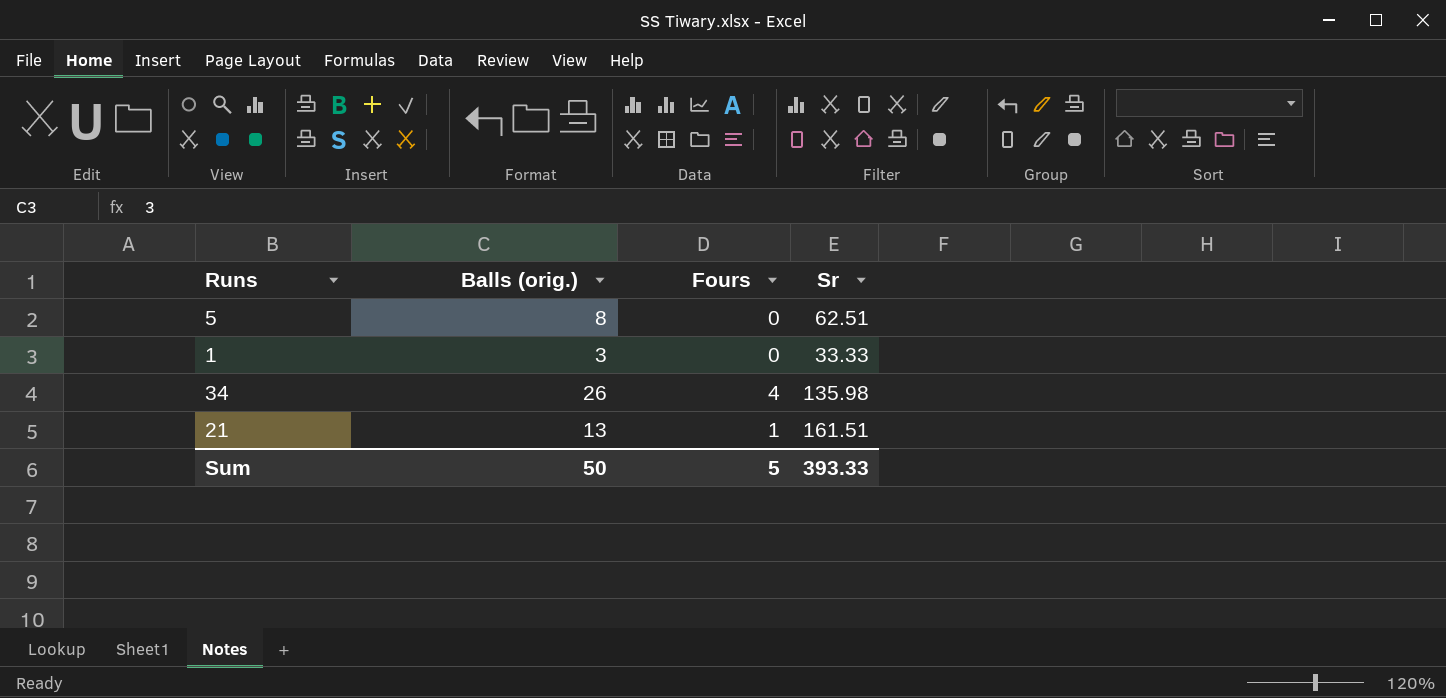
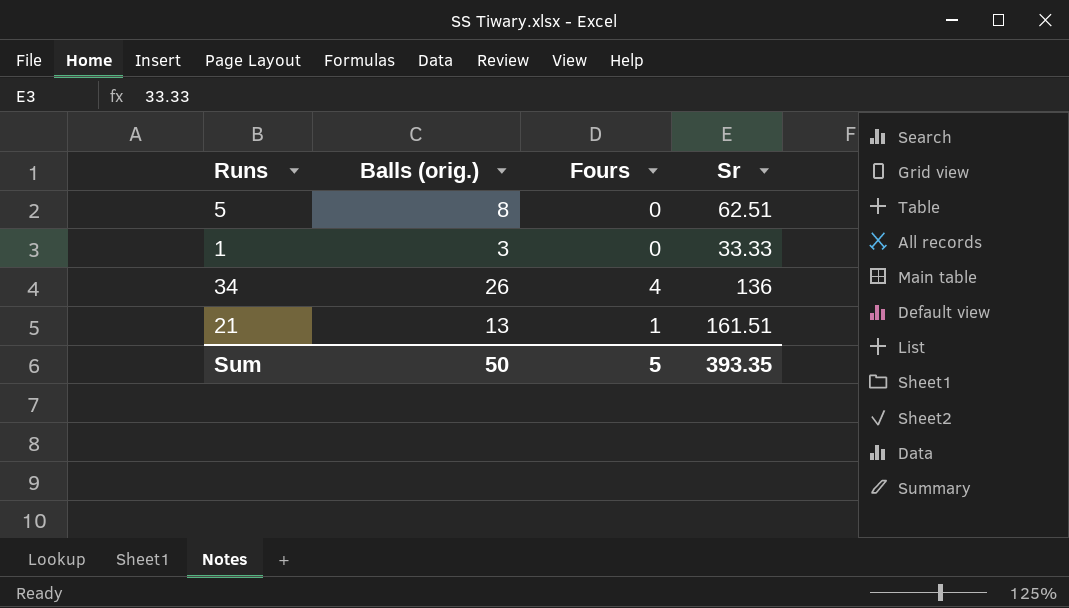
34 | Sr: 135.98 -> 136
Sum | Sr: 393.33 -> 393.35

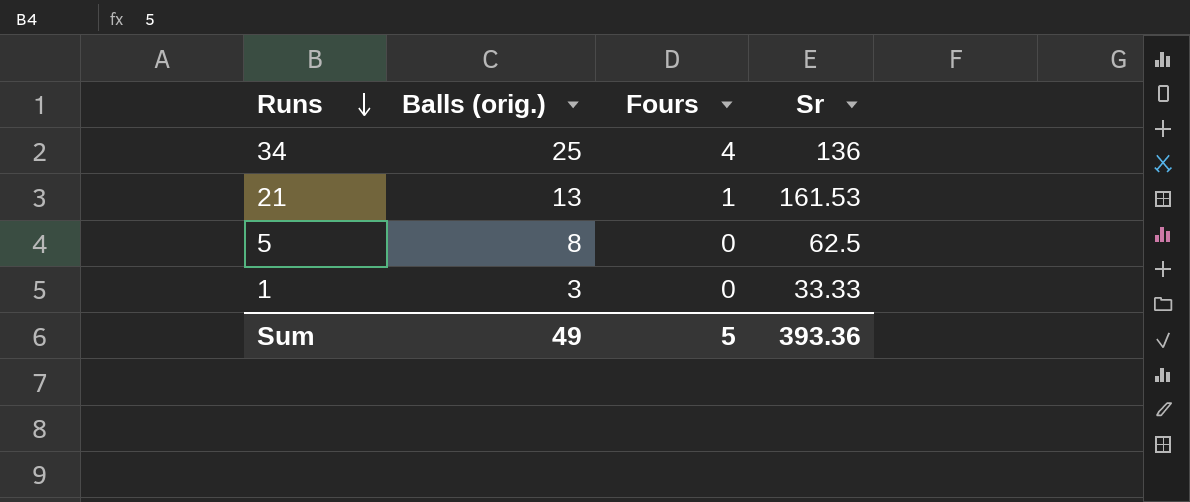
row order: none -> Runs descending
34 | Balls (orig.): 26 -> 25
21 | Sr: 161.51 -> 161.53
5 | Sr: 62.51 -> 62.5
Sum | Balls (orig.): 50 -> 49
Sum | Sr: 393.35 -> 393.36

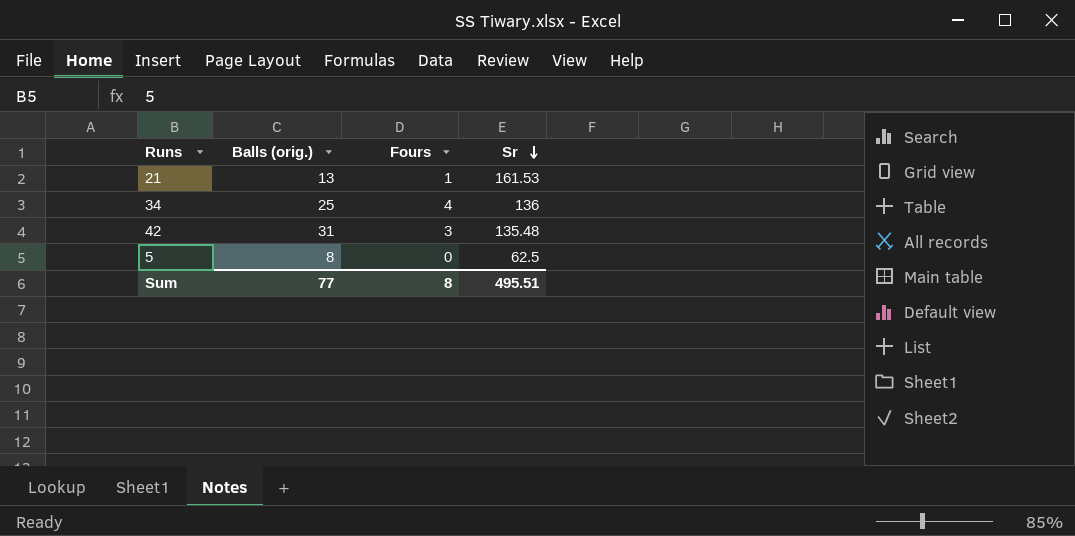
row order: Runs descending -> Sr descending
row 1: 3 | 0 | 33.33 -> none
row 42: none -> 31 | 3 | 135.48
Sum | Balls (orig.): 49 -> 77
Sum | Fours: 5 -> 8
Sum | Sr: 393.36 -> 495.51

